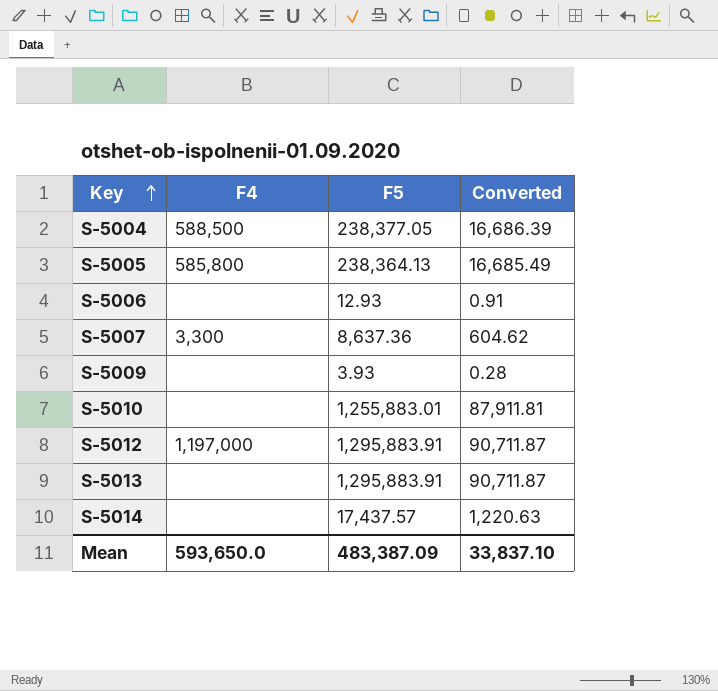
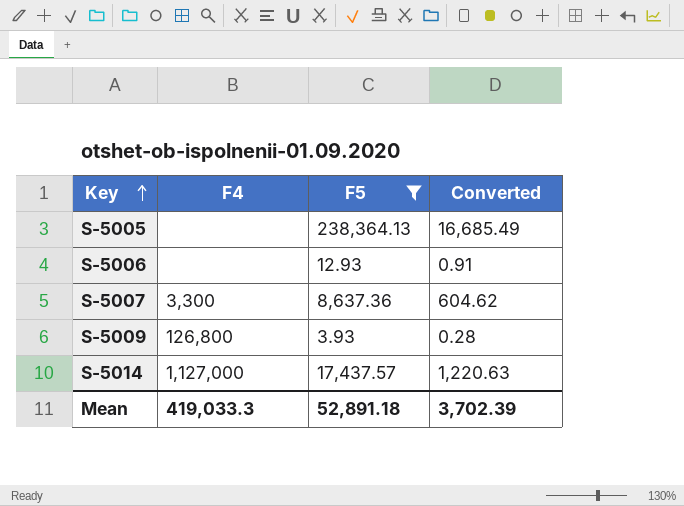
filter: none -> F5 <= 238,364.13
S-5005 | F4: 585,800 -> none
S-5009 | F4: none -> 126,800
S-5014 | F4: none -> 1,127,000
Mean | F4: 593,650.0 -> 419,033.3
Mean | F5: 483,387.09 -> 52,891.18
Mean | Converted: 33,837.10 -> 3,702.39

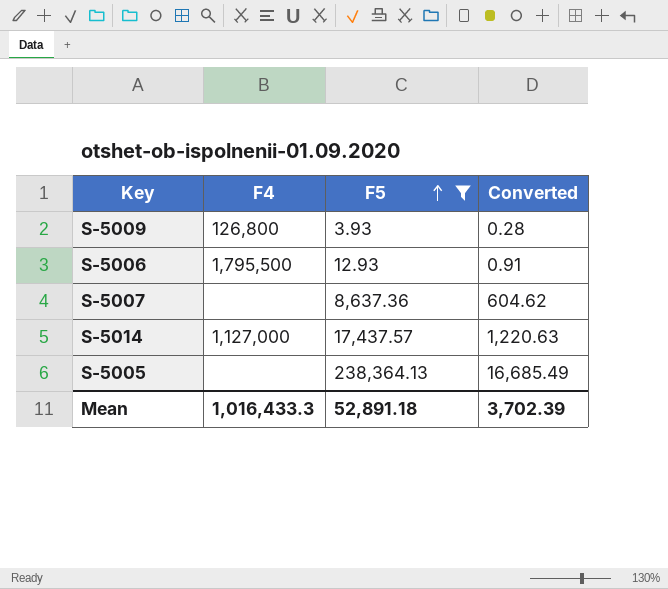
row order: Key ascending -> F5 ascending
S-5006 | F4: none -> 1,795,500
S-5007 | F4: 3,300 -> none
Mean | F4: 419,033.3 -> 1,016,433.3

